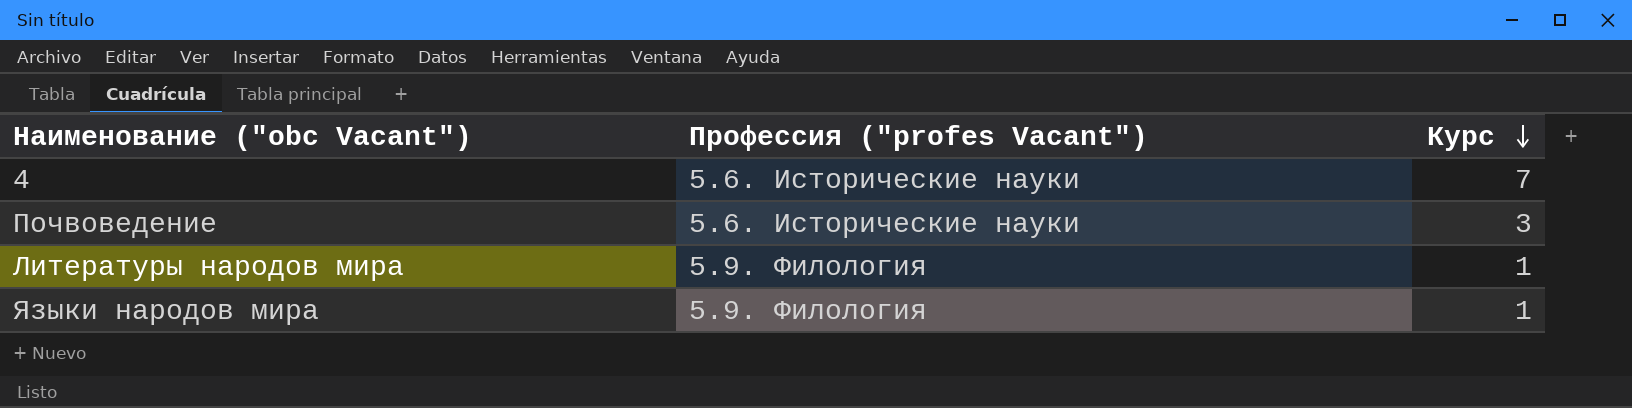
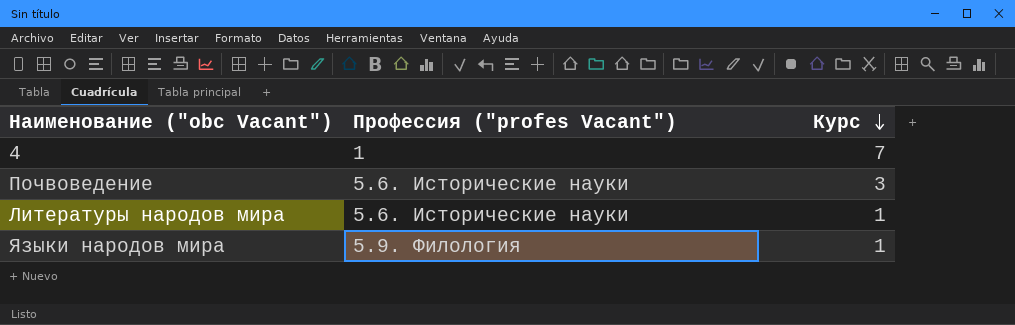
4 | Профессия ("profes Vacant"): 5.6. Исторические науки -> 1
Литературы народов мира | Профессия ("profes Vacant"): 5.9. Филология -> 5.6. Исторические науки

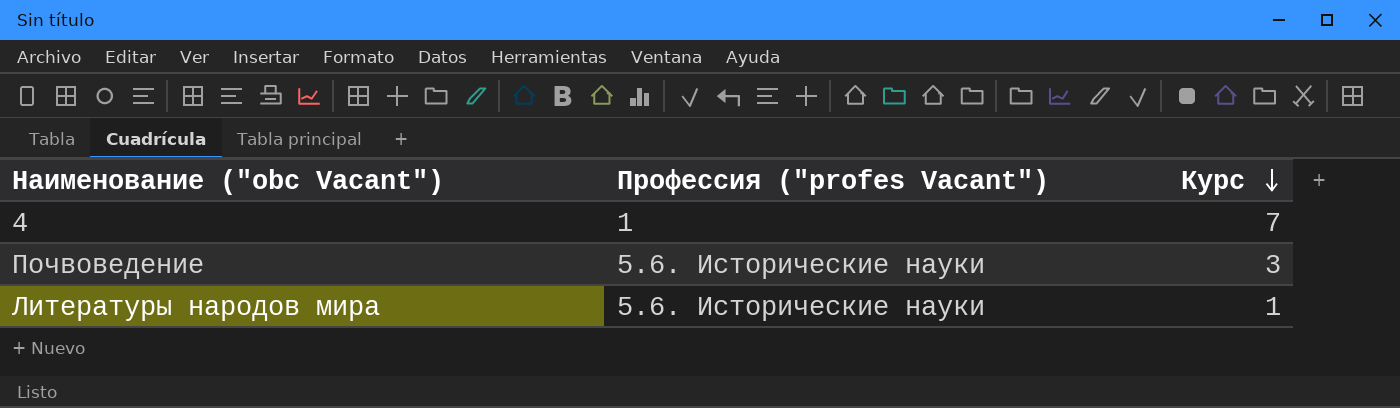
row Языки народов мира: 5.9. Филология | 1 -> none

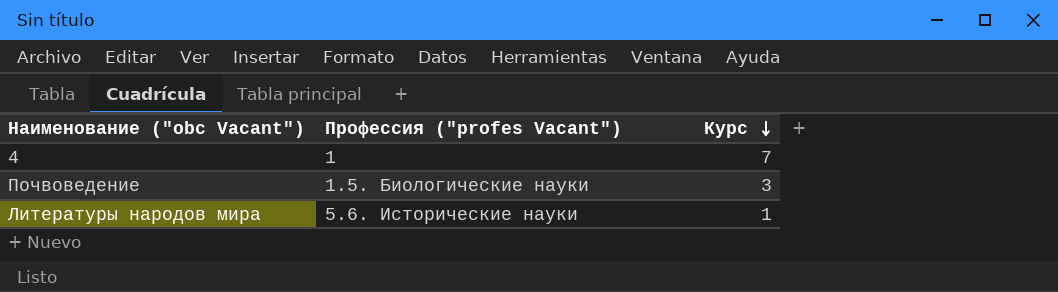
Почвоведение | Профессия ("profes Vacant"): 5.6. Исторические науки -> 1.5. Биологические науки

